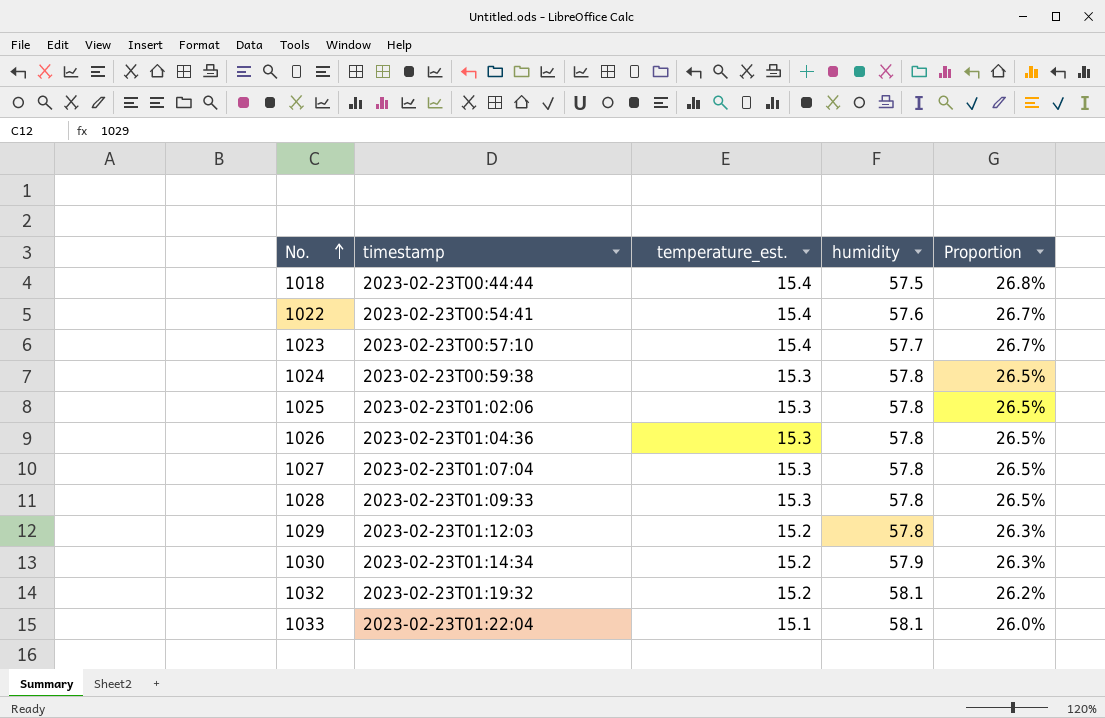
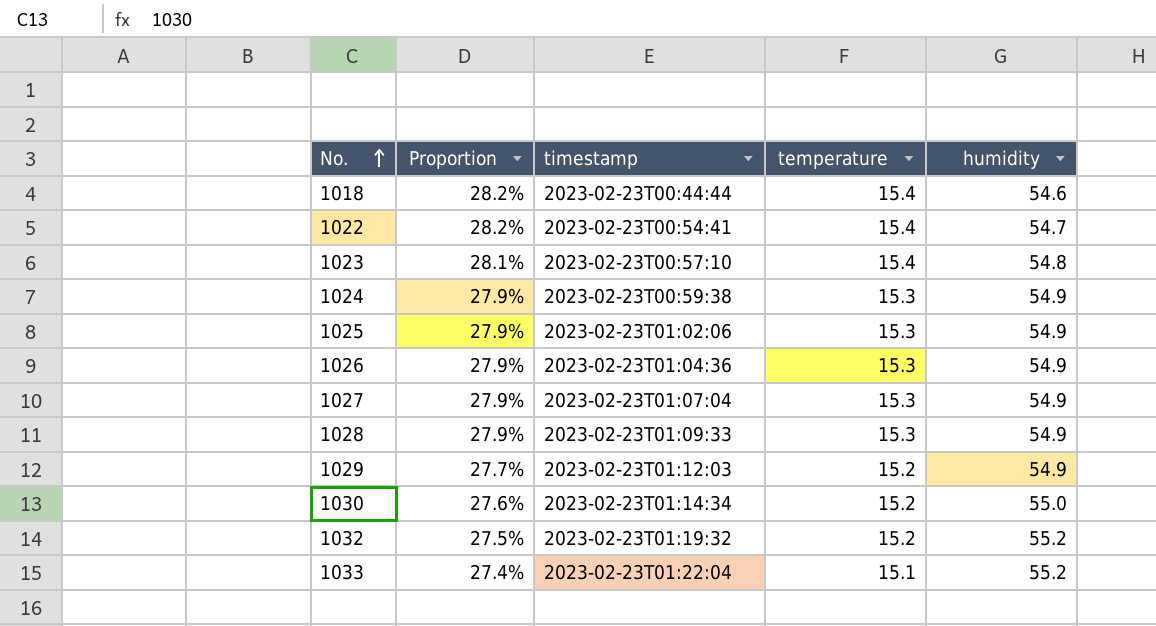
column Proportion | position: 5 -> 2
column name: temperature_est. -> temperature
1018 | Proportion: 26.8% -> 28.2%
1018 | humidity: 57.5 -> 54.6
1022 | Proportion: 26.7% -> 28.2%
1022 | humidity: 57.6 -> 54.7
1023 | Proportion: 26.7% -> 28.1%
1023 | humidity: 57.7 -> 54.8
1024 | Proportion: 26.5% -> 27.9%
1024 | humidity: 57.8 -> 54.9
1025 | Proportion: 26.5% -> 27.9%
1025 | humidity: 57.8 -> 54.9
1026 | Proportion: 26.5% -> 27.9%
1026 | humidity: 57.8 -> 54.9
1027 | Proportion: 26.5% -> 27.9%
1027 | humidity: 57.8 -> 54.9
1028 | Proportion: 26.5% -> 27.9%
1028 | humidity: 57.8 -> 54.9
1029 | Proportion: 26.3% -> 27.7%
1029 | humidity: 57.8 -> 54.9
1030 | Proportion: 26.3% -> 27.6%
1030 | humidity: 57.9 -> 55.0
1032 | Proportion: 26.2% -> 27.5%
1032 | humidity: 58.1 -> 55.2
1033 | Proportion: 26.0% -> 27.4%
1033 | humidity: 58.1 -> 55.2

